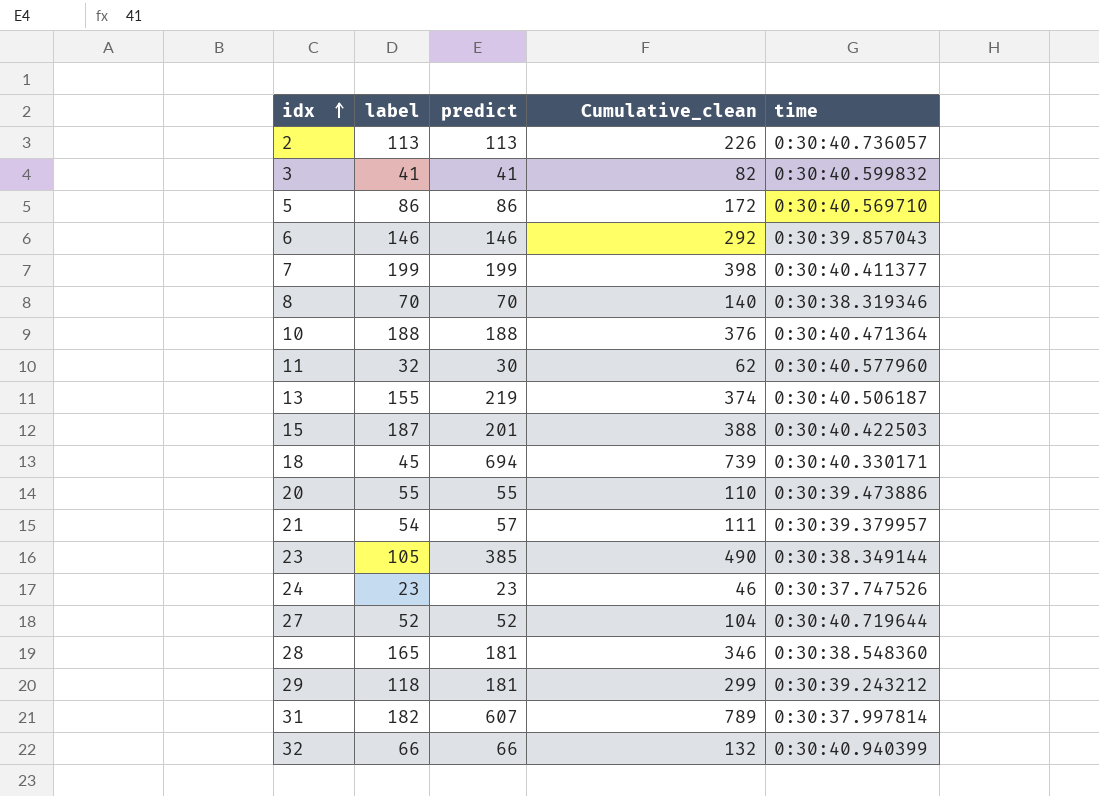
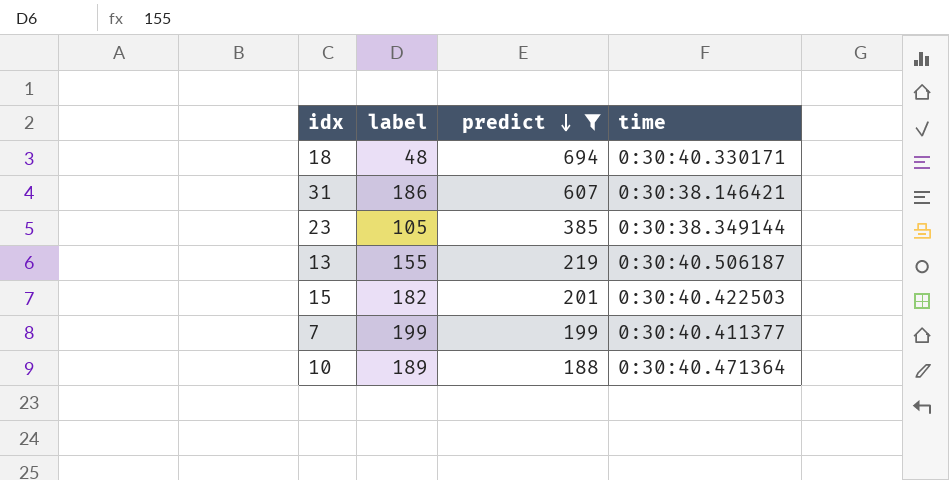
filter: none -> predict >= 188
row order: idx ascending -> predict descending
column Cumulative_clean | formula: [label] + [predict] -> none
18 | label: 45 -> 48
31 | label: 182 -> 186
31 | time: 0:30:37.997814 -> 0:30:38.146421
15 | label: 187 -> 182
10 | label: 188 -> 189

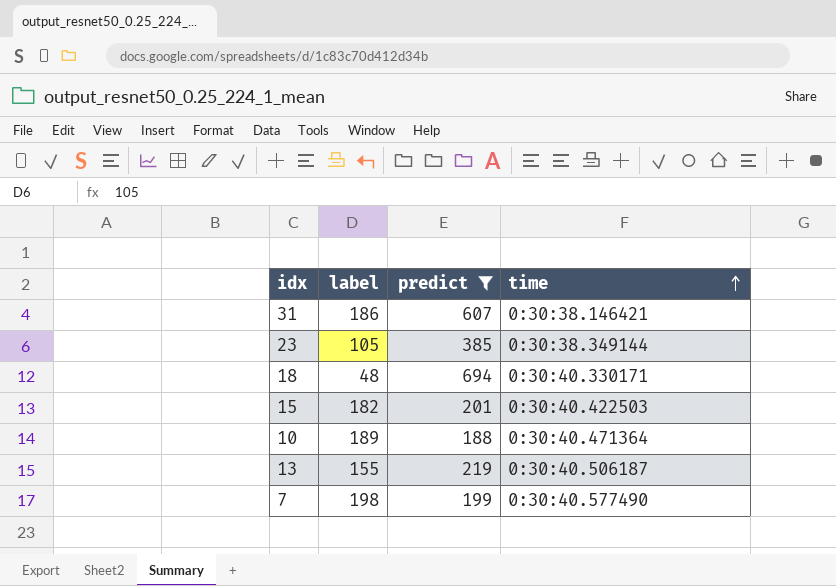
row order: predict descending -> time ascending
7 | label: 199 -> 198
7 | time: 0:30:40.411377 -> 0:30:40.577490

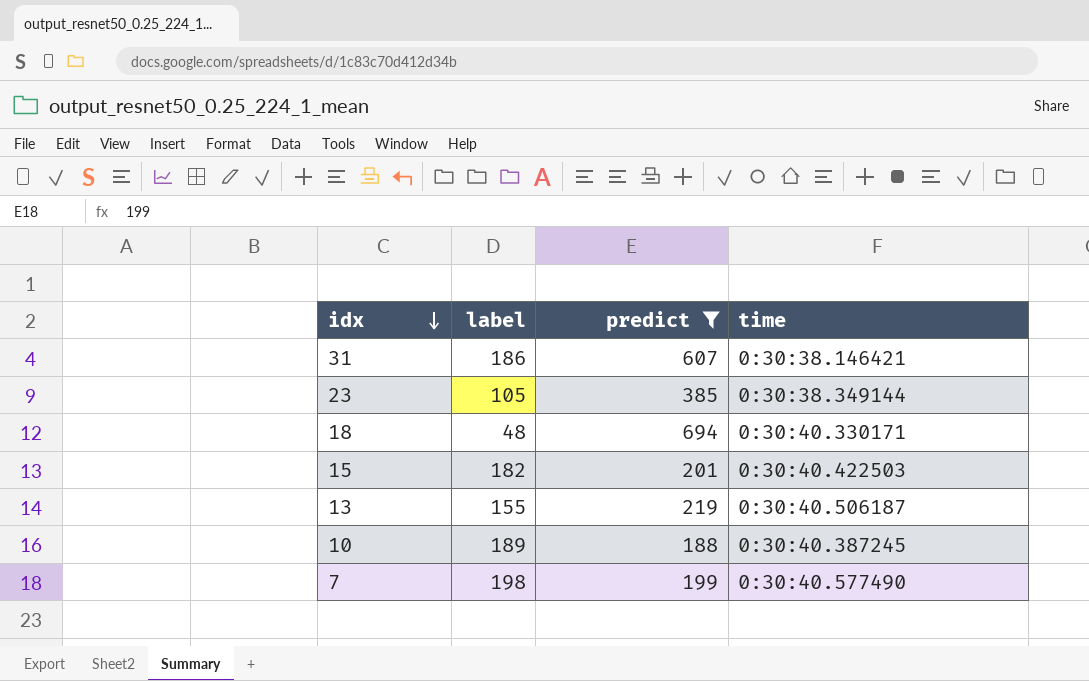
row order: time ascending -> idx descending
10 | time: 0:30:40.471364 -> 0:30:40.387245

